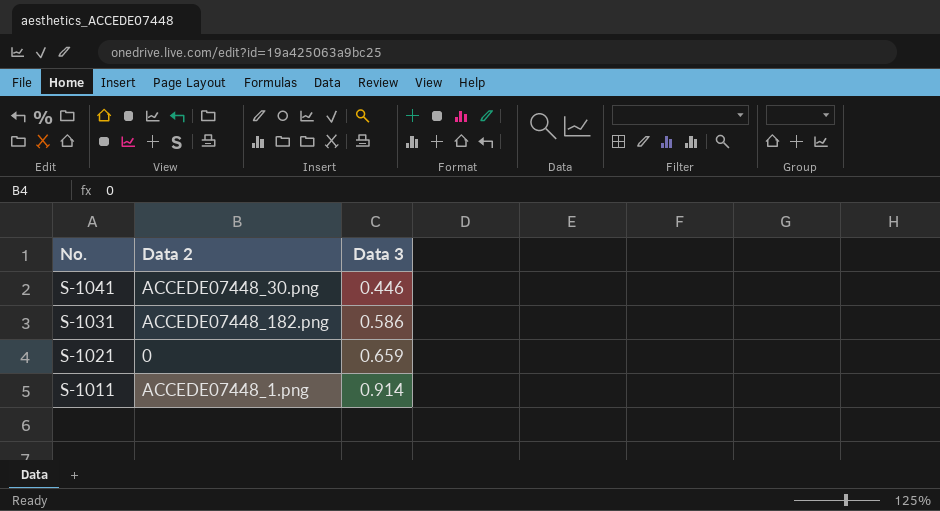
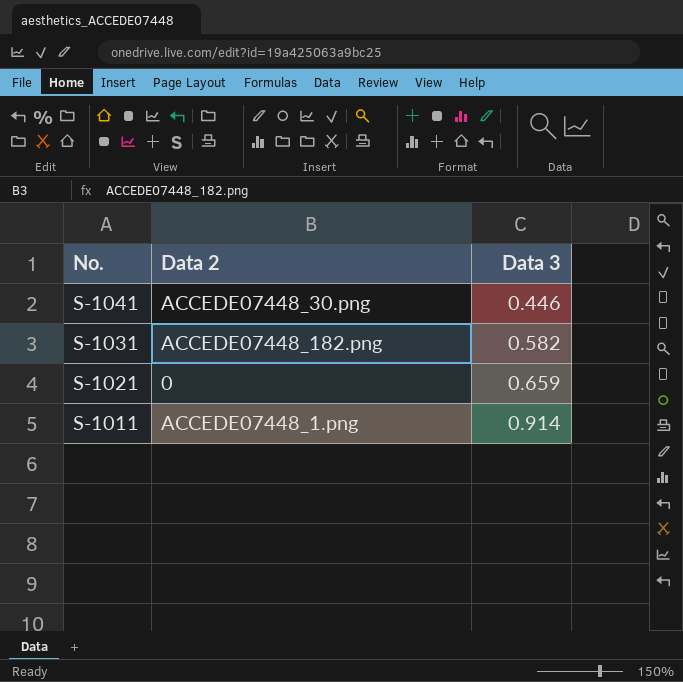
S-1031 | Data 3: 0.586 -> 0.582

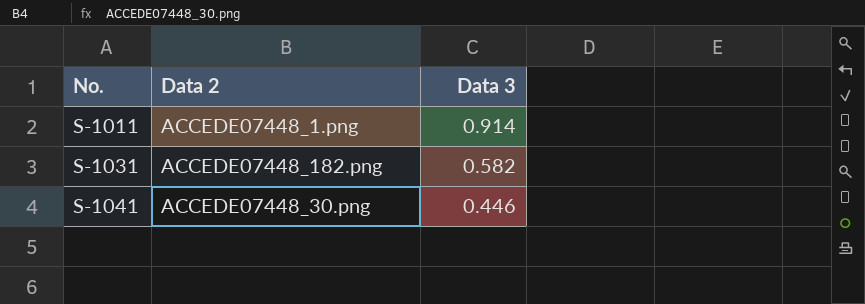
row order: No. descending -> No. ascending
row S-1021: 0 | 0.659 -> none

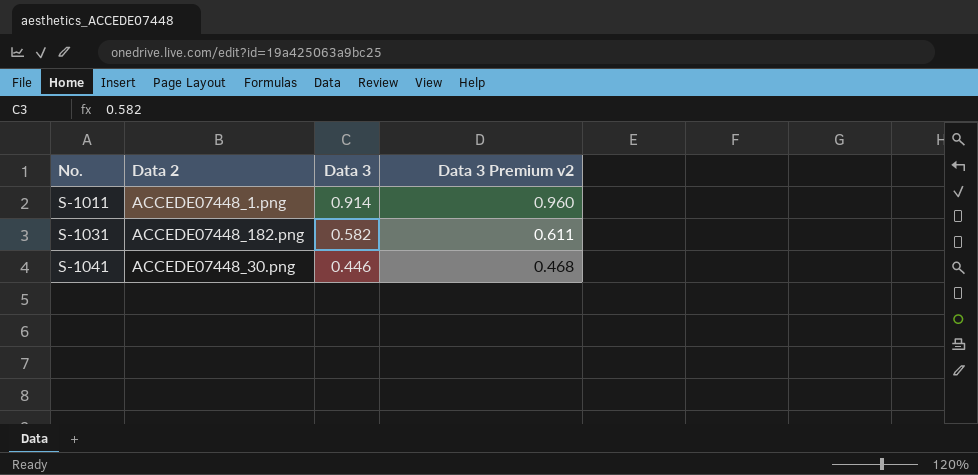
column Data 3 Premium v2 | formula: none -> [Data 3] * 1.05

